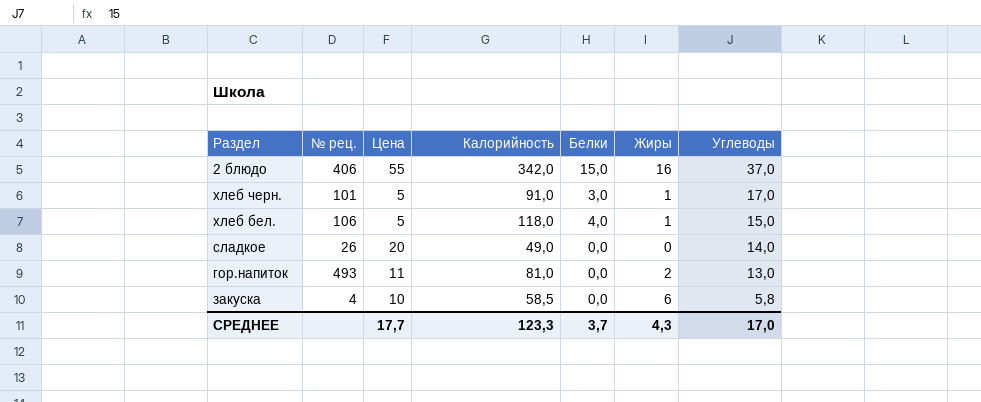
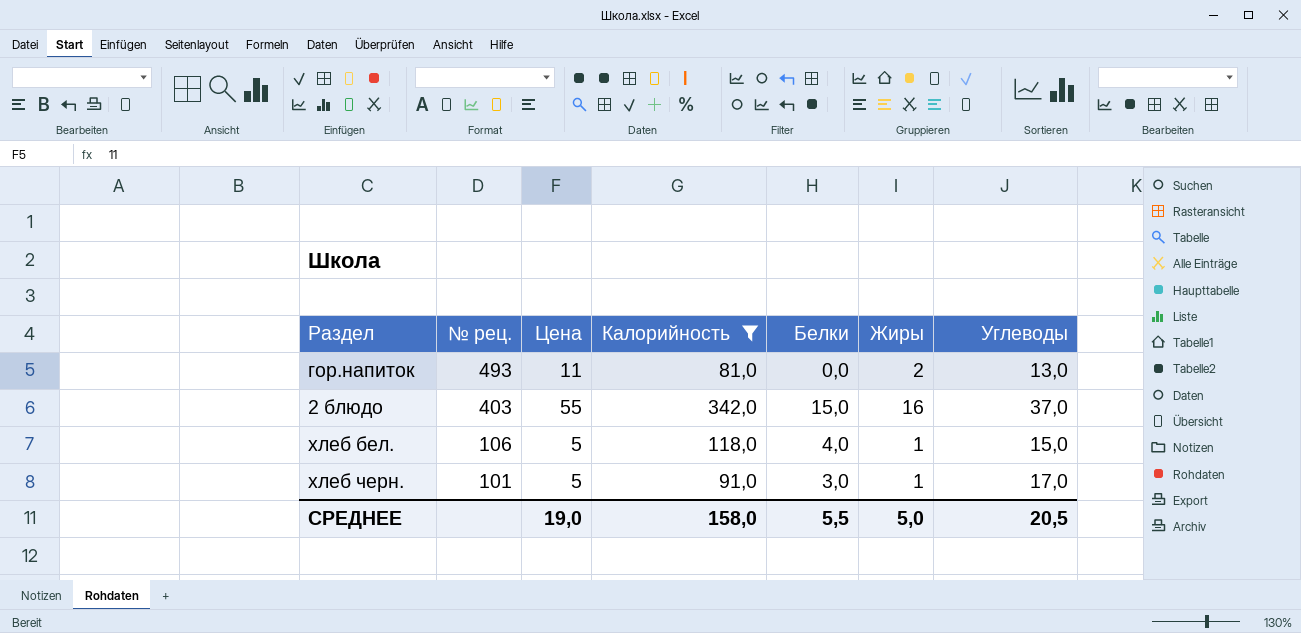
filter: none -> Калорийность >= 81,0
row order: Углеводы descending -> № рец. descending
2 блюдо | № рец.: 406 -> 403
СРЕДНЕЕ | Цена: 17,7 -> 19,0
СРЕДНЕЕ | Калорийность: 123,3 -> 158,0
СРЕДНЕЕ | Белки: 3,7 -> 5,5
СРЕДНЕЕ | Жиры: 4,3 -> 5,0
СРЕДНЕЕ | Углеводы: 17,0 -> 20,5

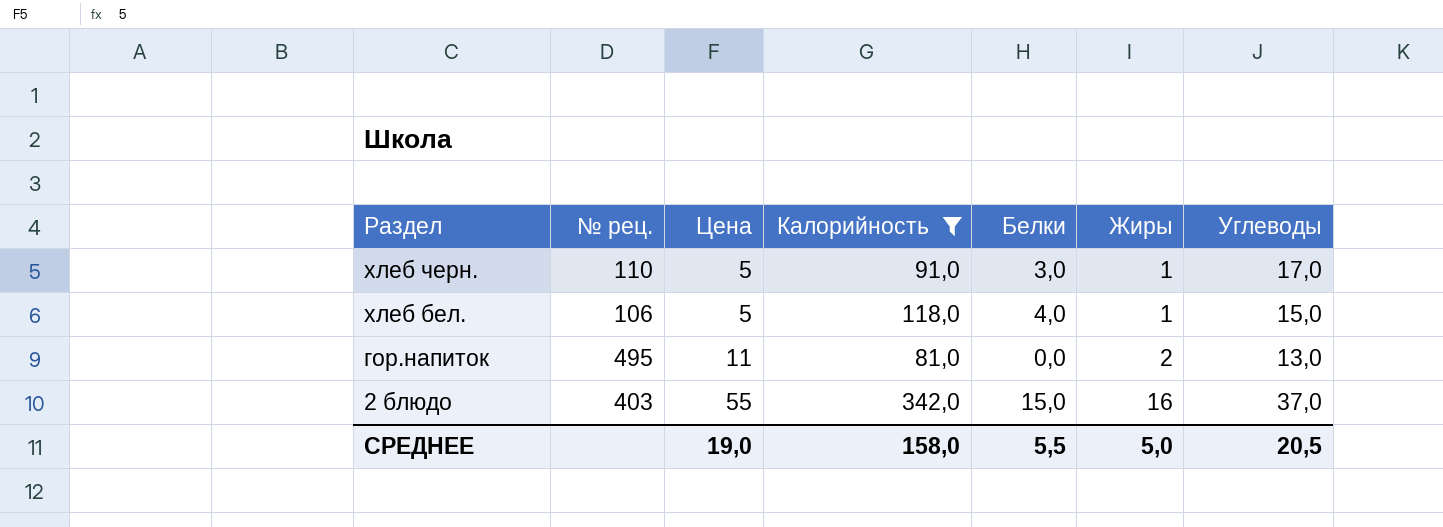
row order: № рец. descending -> Раздел descending
хлеб черн. | № рец.: 101 -> 110
гор.напиток | № рец.: 493 -> 495

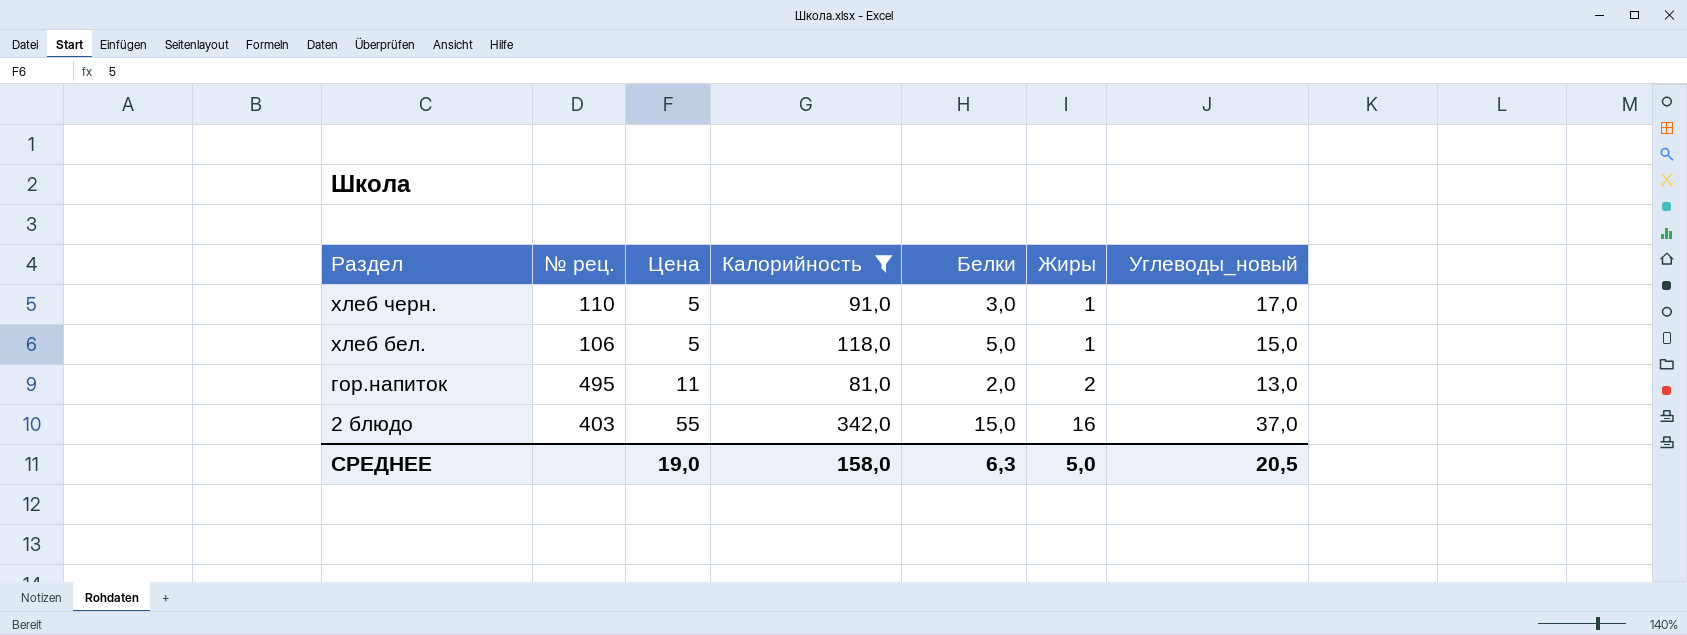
column name: Углеводы -> Углеводы_новый
хлеб бел. | Белки: 4,0 -> 5,0
гор.напиток | Белки: 0,0 -> 2,0
СРЕДНЕЕ | Белки: 5,5 -> 6,3

